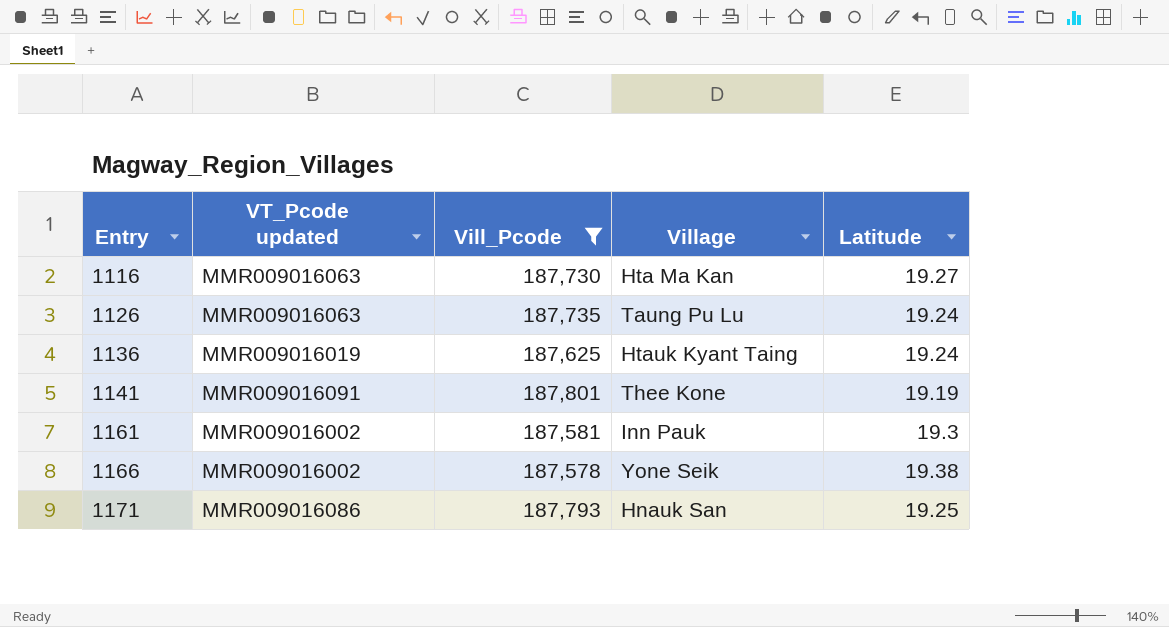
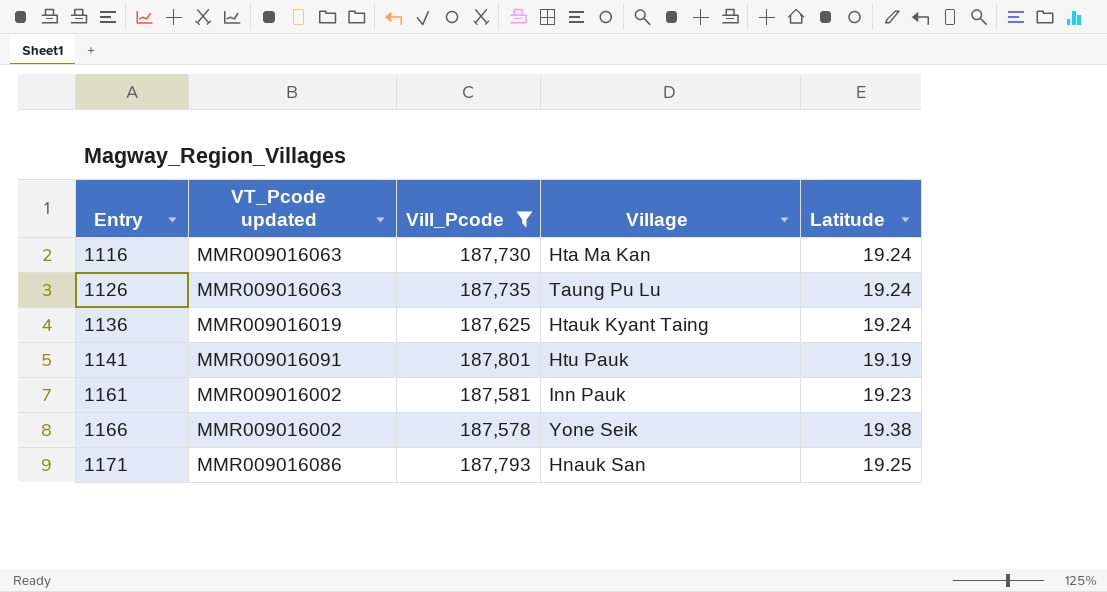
1116 | Latitude: 19.27 -> 19.24
1141 | Village: Thee Kone -> Htu Pauk
1161 | Latitude: 19.3 -> 19.23

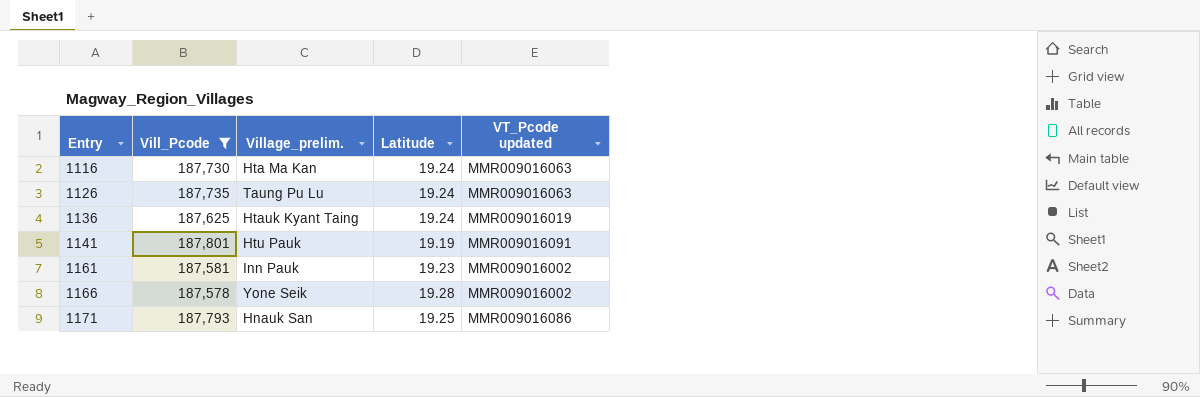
column name: Village -> Village_prelim.
column VT_Pcode updated | position: 2 -> 5
1166 | Latitude: 19.38 -> 19.28

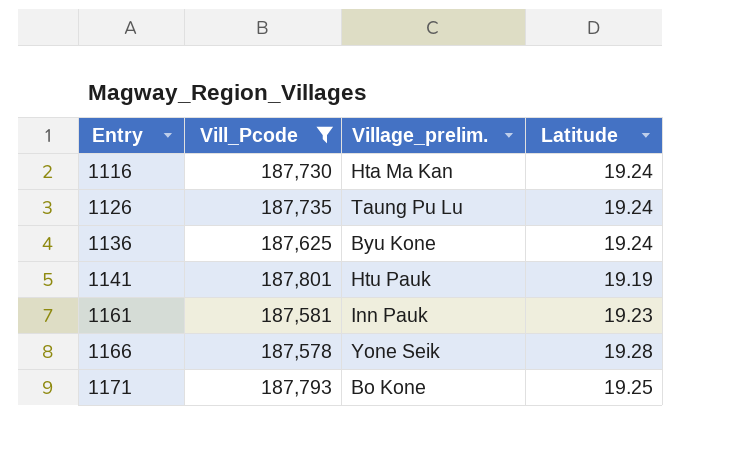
column VT_Pcode updated | position: 5 -> none
1136 | Village_prelim.: Htauk Kyant Taing -> Byu Kone
1171 | Village_prelim.: Hnauk San -> Bo Kone

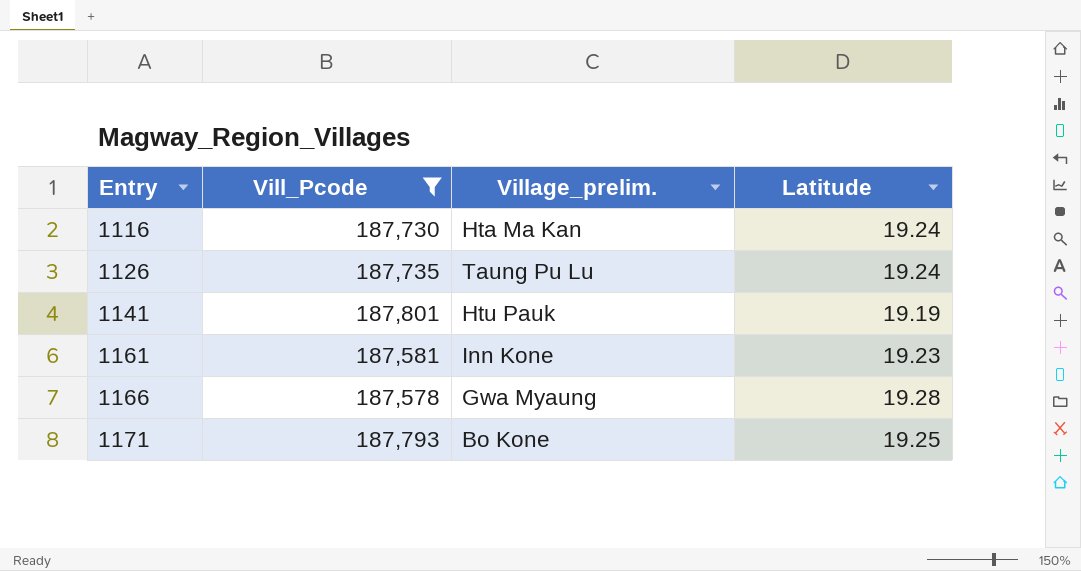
row 1136: 187,625 | Byu Kone | 19.24 -> none
1161 | Village_prelim.: Inn Pauk -> Inn Kone
1166 | Village_prelim.: Yone Seik -> Gwa Myaung

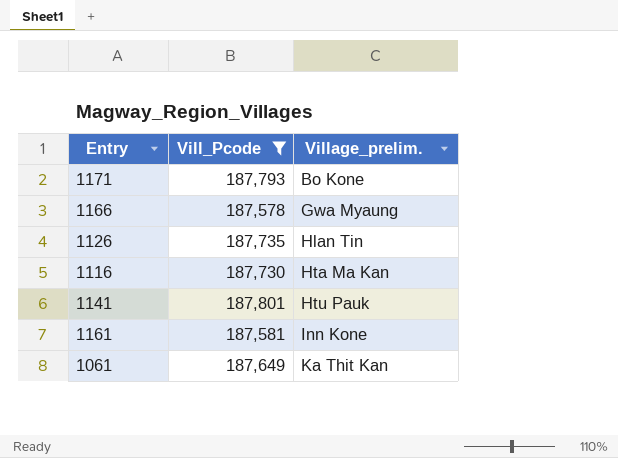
row order: Entry ascending -> Village_prelim. ascending
column Latitude | position: 4 -> none
1126 | Village_prelim.: Taung Pu Lu -> Hlan Tin
row 1061: none -> 187,649 | Ka Thit Kan

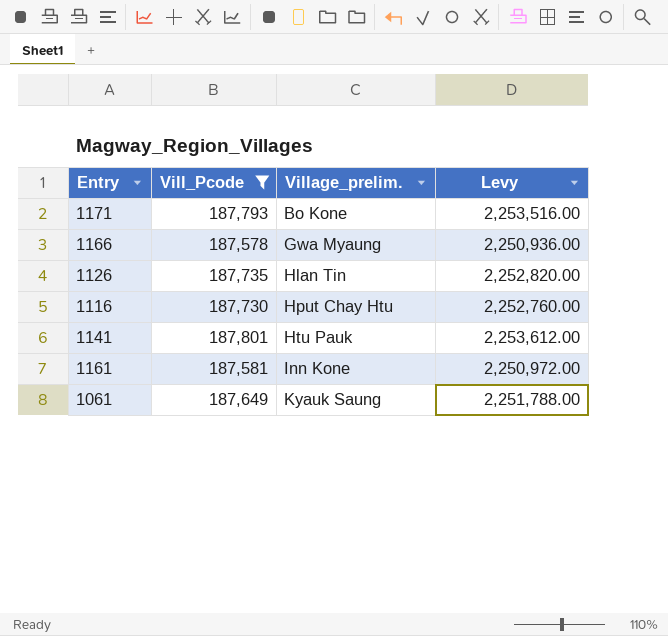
column Levy | formula: none -> [Vill_Pcode] * 12
1116 | Village_prelim.: Hta Ma Kan -> Hput Chay Htu
1061 | Village_prelim.: Ka Thit Kan -> Kyauk Saung

